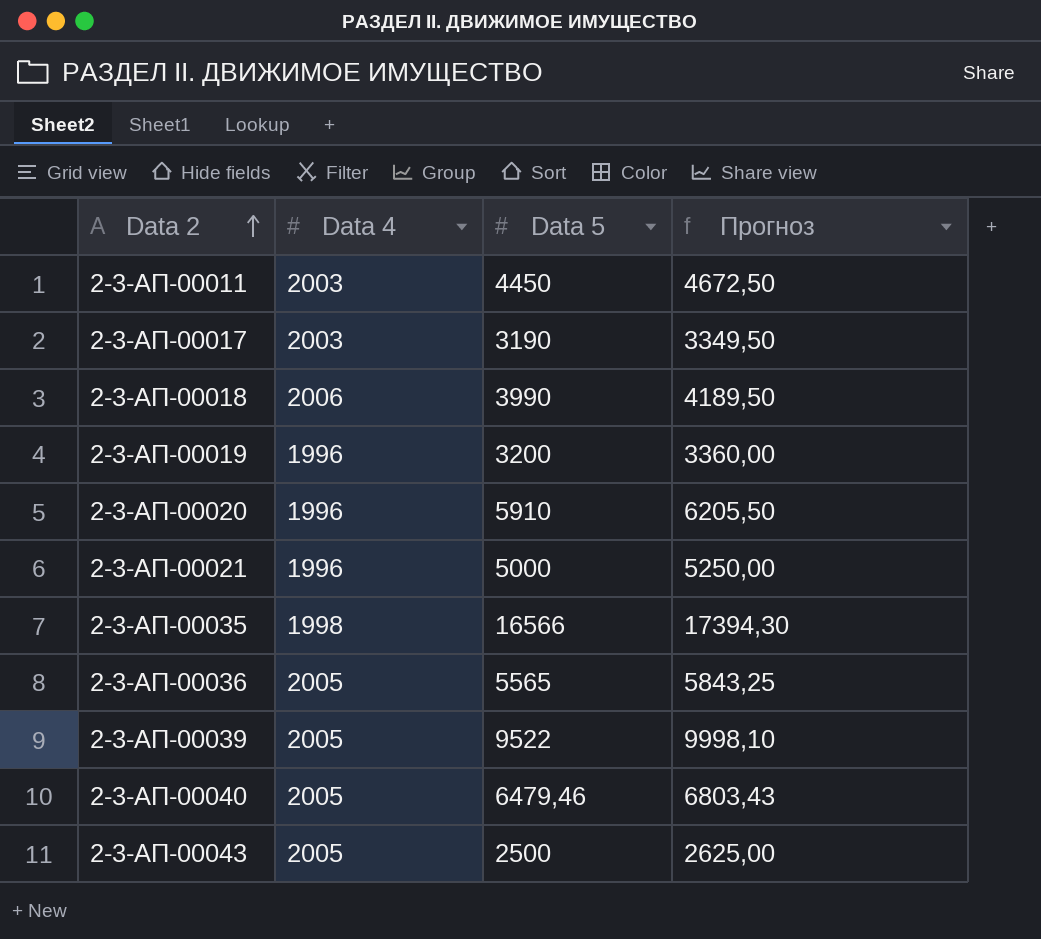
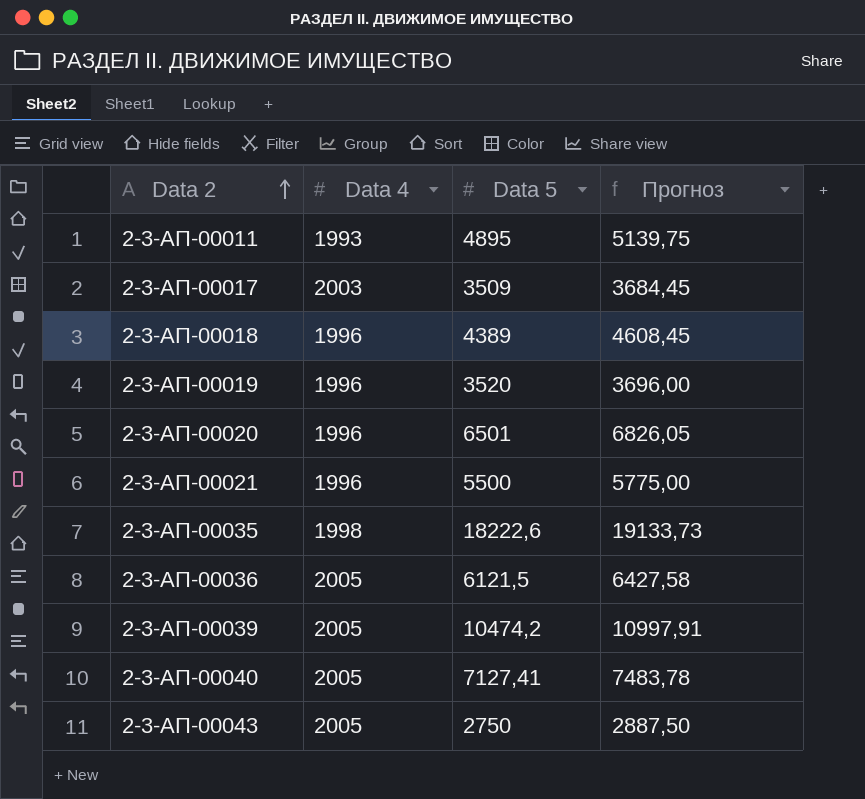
2-3-АП-00011 | Data 4: 2003 -> 1993
2-3-АП-00011 | Data 5: 4450 -> 4895
2-3-АП-00011 | Прогноз: 4672,50 -> 5139,75
2-3-АП-00017 | Data 5: 3190 -> 3509
2-3-АП-00017 | Прогноз: 3349,50 -> 3684,45
2-3-АП-00018 | Data 4: 2006 -> 1996
2-3-АП-00018 | Data 5: 3990 -> 4389
2-3-АП-00018 | Прогноз: 4189,50 -> 4608,45
2-3-АП-00019 | Data 5: 3200 -> 3520
2-3-АП-00019 | Прогноз: 3360,00 -> 3696,00
2-3-АП-00020 | Data 5: 5910 -> 6501
2-3-АП-00020 | Прогноз: 6205,50 -> 6826,05
2-3-АП-00021 | Data 5: 5000 -> 5500
2-3-АП-00021 | Прогноз: 5250,00 -> 5775,00
2-3-АП-00035 | Data 5: 16566 -> 18222,6
2-3-АП-00035 | Прогноз: 17394,30 -> 19133,73
2-3-АП-00036 | Data 5: 5565 -> 6121,5
2-3-АП-00036 | Прогноз: 5843,25 -> 6427,58
2-3-АП-00039 | Data 5: 9522 -> 10474,2
2-3-АП-00039 | Прогноз: 9998,10 -> 10997,91
2-3-АП-00040 | Data 5: 6479,46 -> 7127,41
2-3-АП-00040 | Прогноз: 6803,43 -> 7483,78
2-3-АП-00043 | Data 5: 2500 -> 2750
2-3-АП-00043 | Прогноз: 2625,00 -> 2887,50

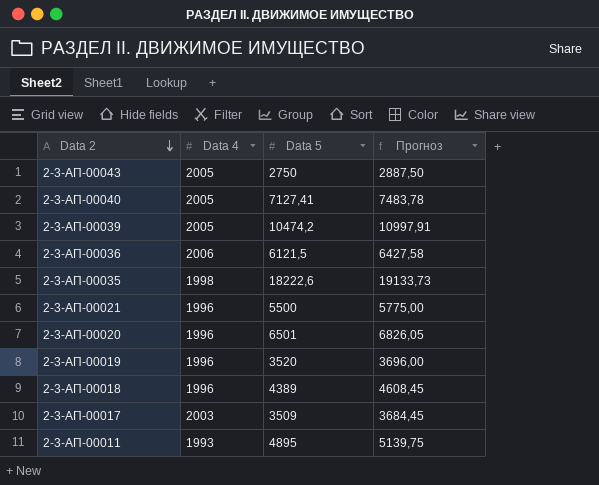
row order: Data 2 ascending -> Data 2 descending
2-3-АП-00036 | Data 4: 2005 -> 2006

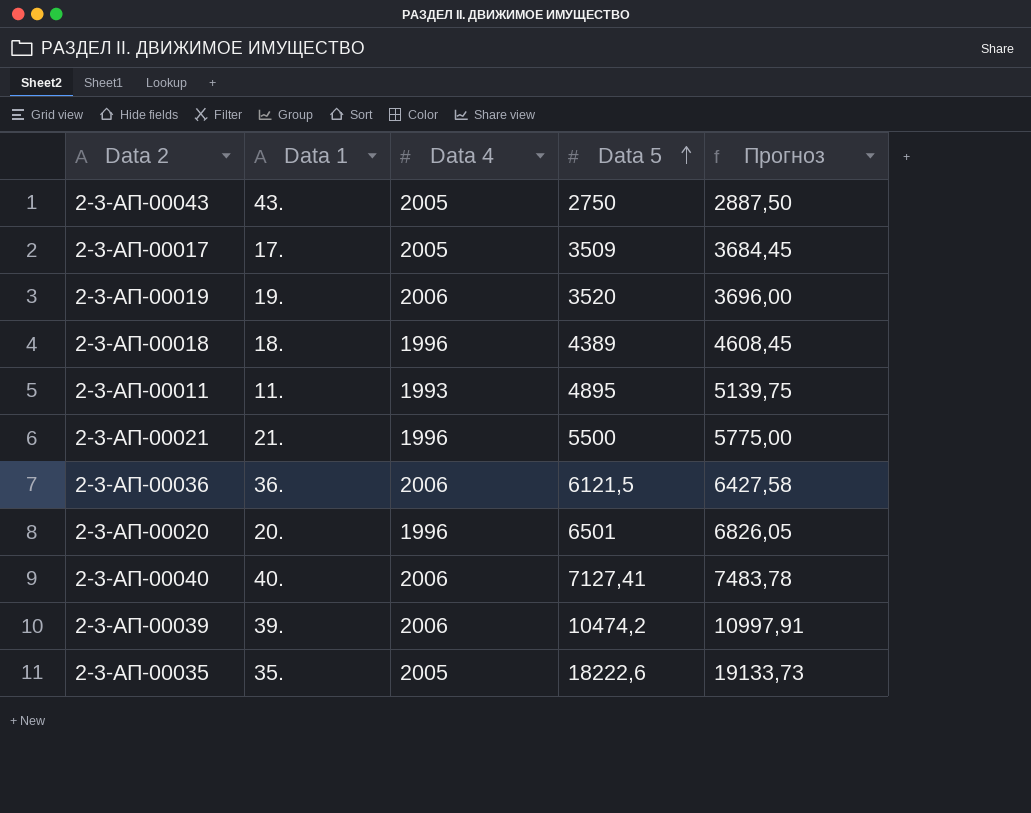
row order: Data 2 descending -> Data 5 ascending
column Data 1 | position: none -> 2
2-3-АП-00017 | Data 4: 2003 -> 2005
2-3-АП-00019 | Data 4: 1996 -> 2006
2-3-АП-00040 | Data 4: 2005 -> 2006
2-3-АП-00039 | Data 4: 2005 -> 2006
2-3-АП-00035 | Data 4: 1998 -> 2005

